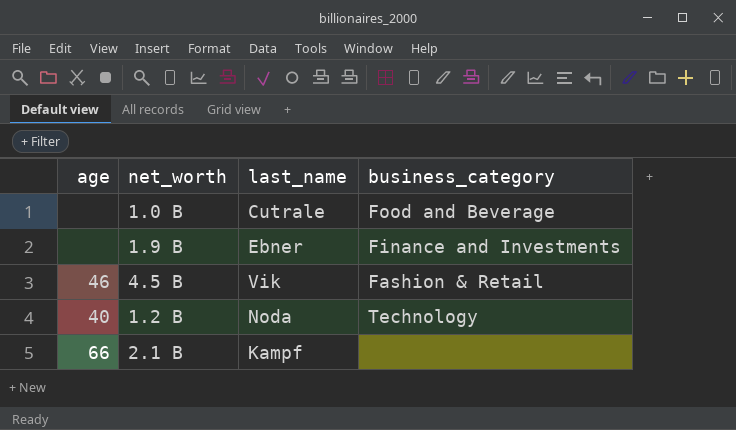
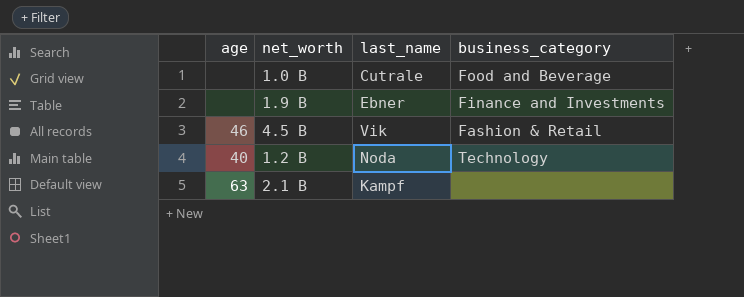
2.1 B | age: 66 -> 63

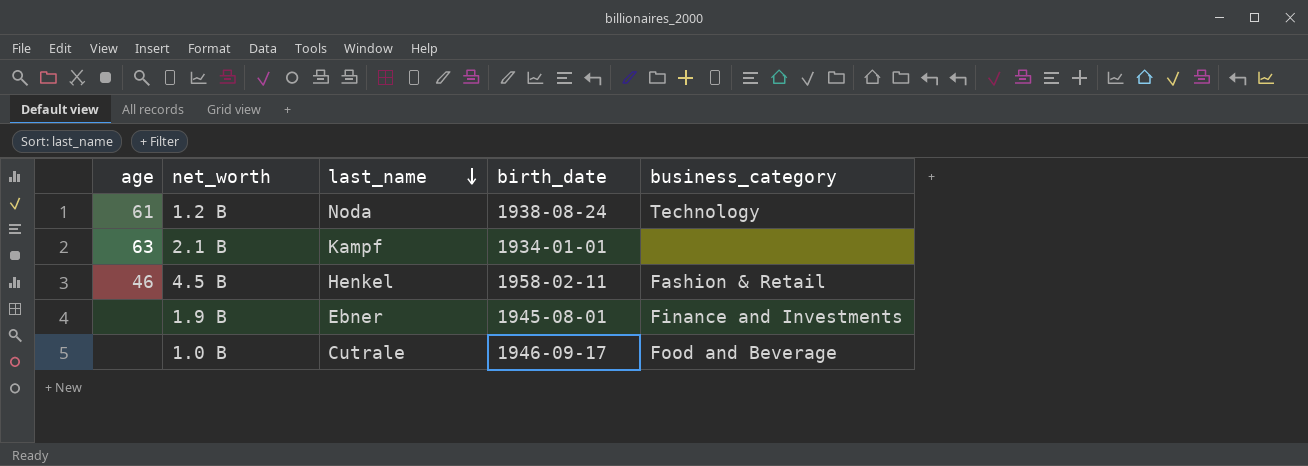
row order: none -> last_name descending
column birth_date | position: none -> 4
1.2 B | age: 40 -> 61
4.5 B | last_name: Vik -> Henkel

